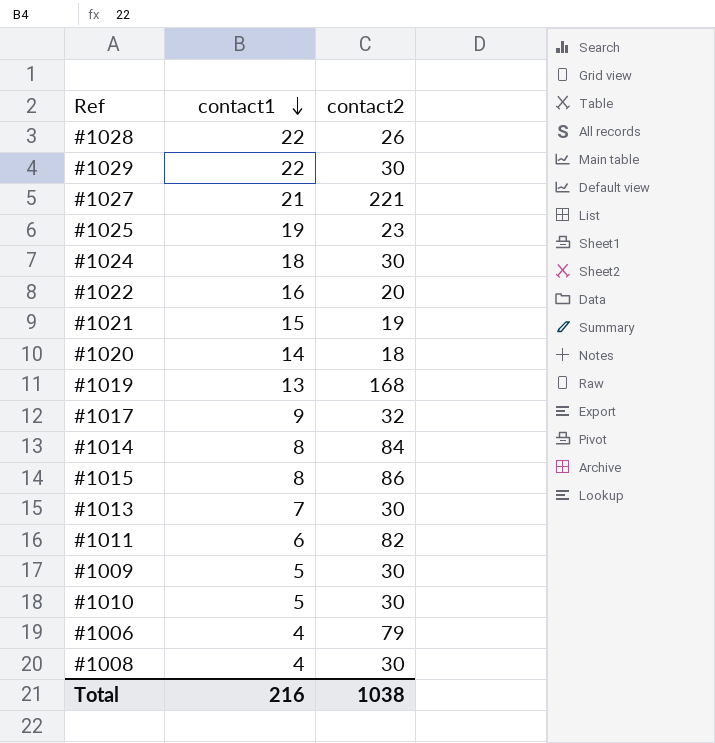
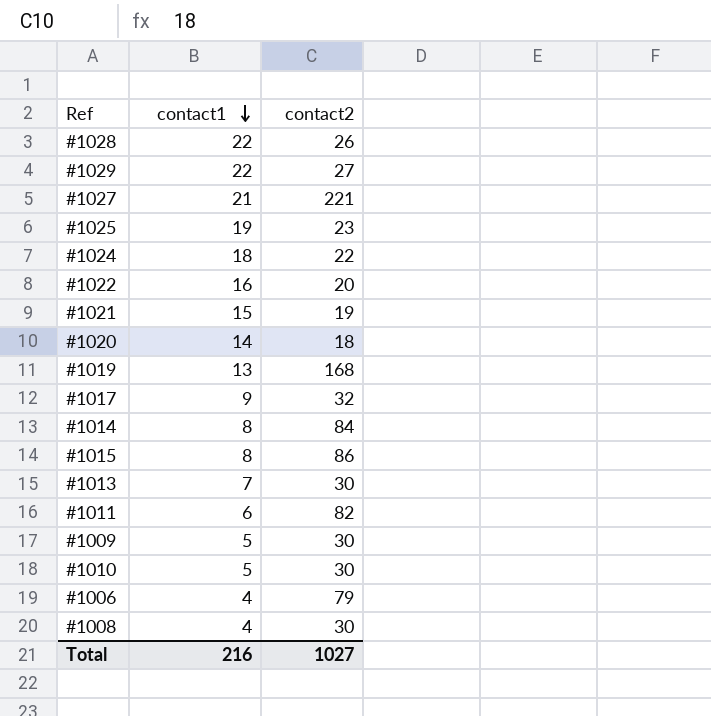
#1029 | contact2: 30 -> 27
#1024 | contact2: 30 -> 22
Total | contact2: 1038 -> 1027

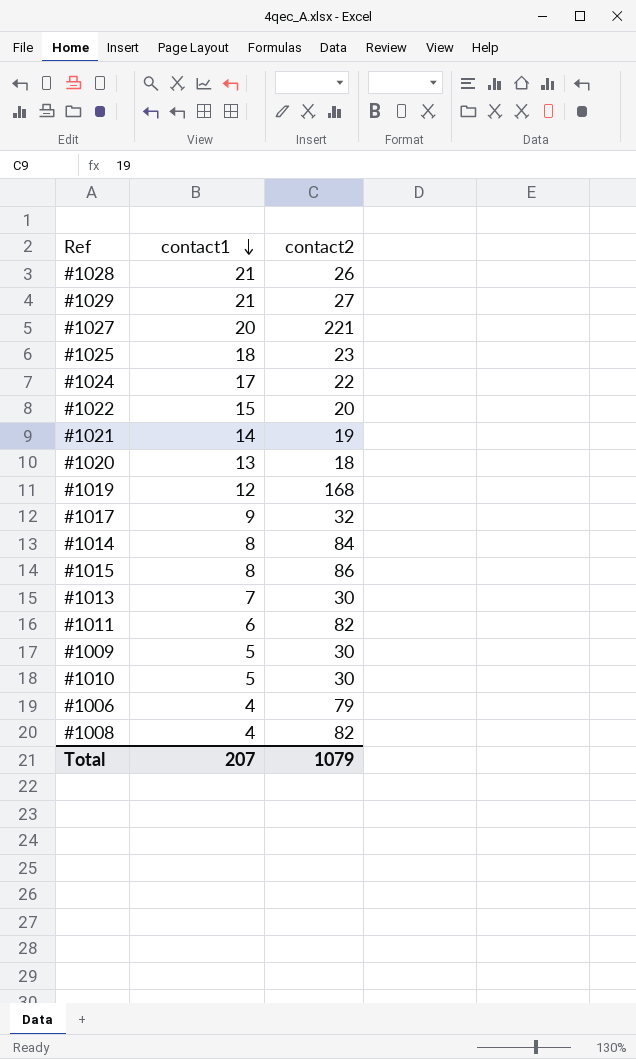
#1028 | contact1: 22 -> 21
#1029 | contact1: 22 -> 21
#1027 | contact1: 21 -> 20
#1025 | contact1: 19 -> 18
#1024 | contact1: 18 -> 17
#1022 | contact1: 16 -> 15
#1021 | contact1: 15 -> 14
#1020 | contact1: 14 -> 13
#1019 | contact1: 13 -> 12
#1008 | contact2: 30 -> 82
Total | contact1: 216 -> 207
Total | contact2: 1027 -> 1079

